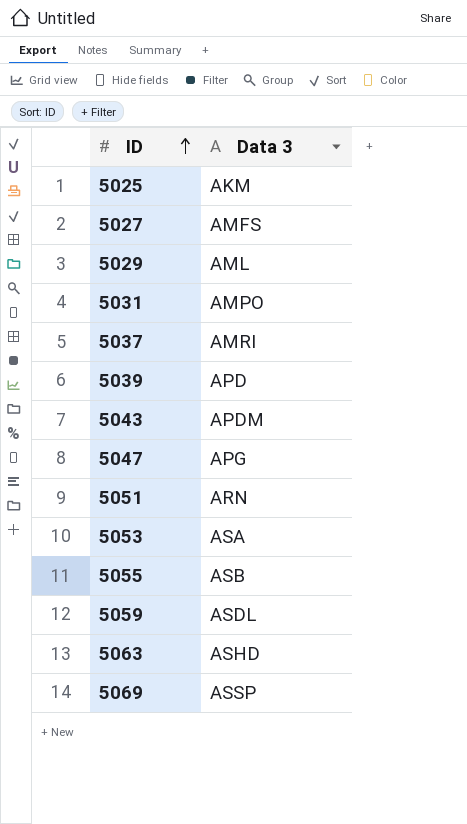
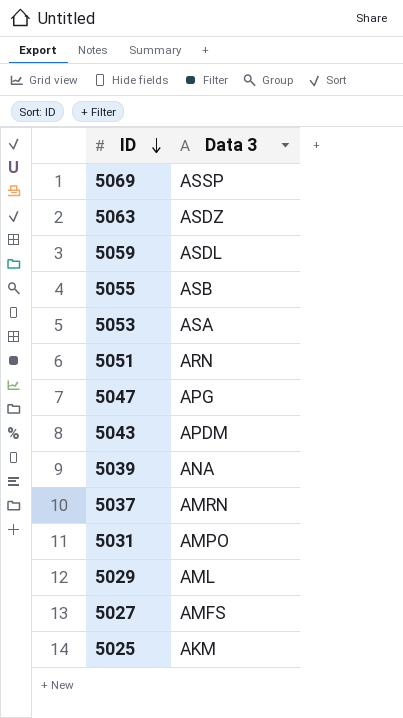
row order: ID ascending -> ID descending
5063 | Data 3: ASHD -> ASDZ
5039 | Data 3: APD -> ANA
5037 | Data 3: AMRI -> AMRN

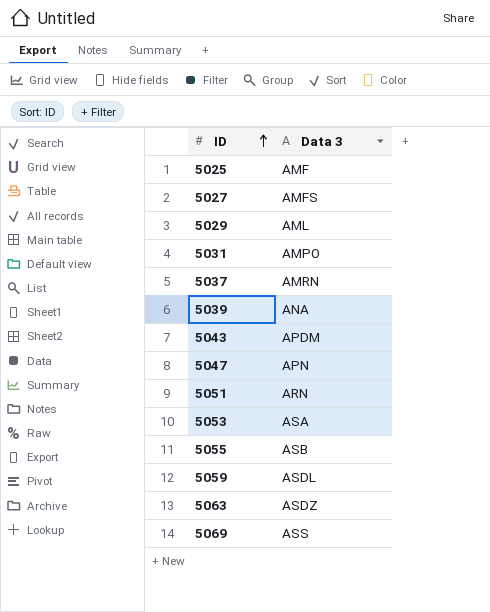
row order: ID descending -> ID ascending
5025 | Data 3: AKM -> AMF
5047 | Data 3: APG -> APN
5069 | Data 3: ASSP -> ASS

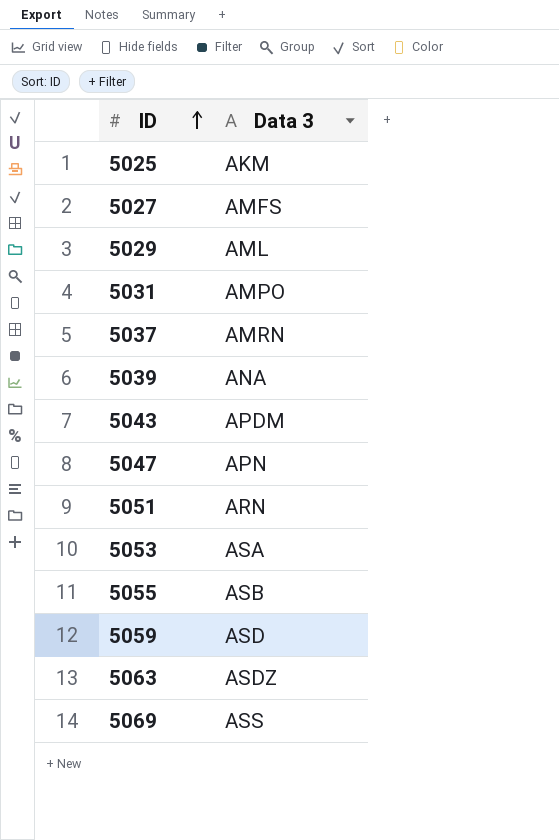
5025 | Data 3: AMF -> AKM
5059 | Data 3: ASDL -> ASD

